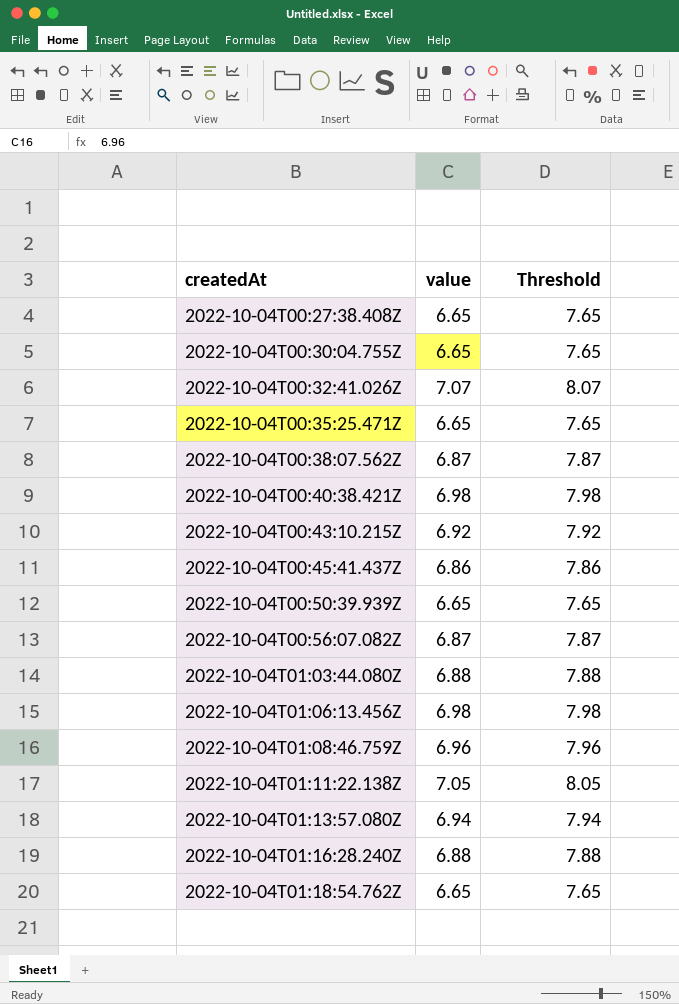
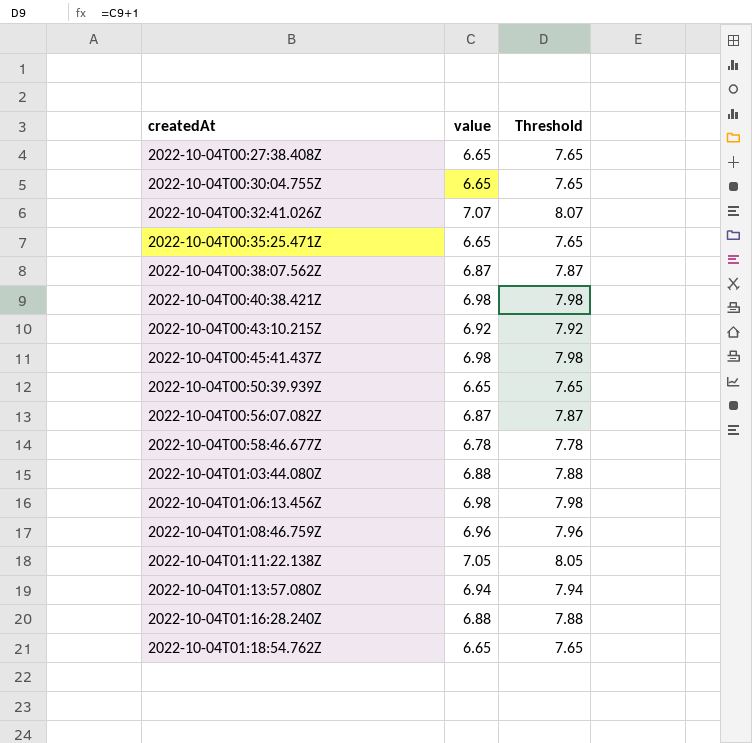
2022-10-04T00:45:41.437Z | value: 6.86 -> 6.98
2022-10-04T00:45:41.437Z | Threshold: 7.86 -> 7.98
row 2022-10-04T00:58:46.677Z: none -> 6.78 | 7.78

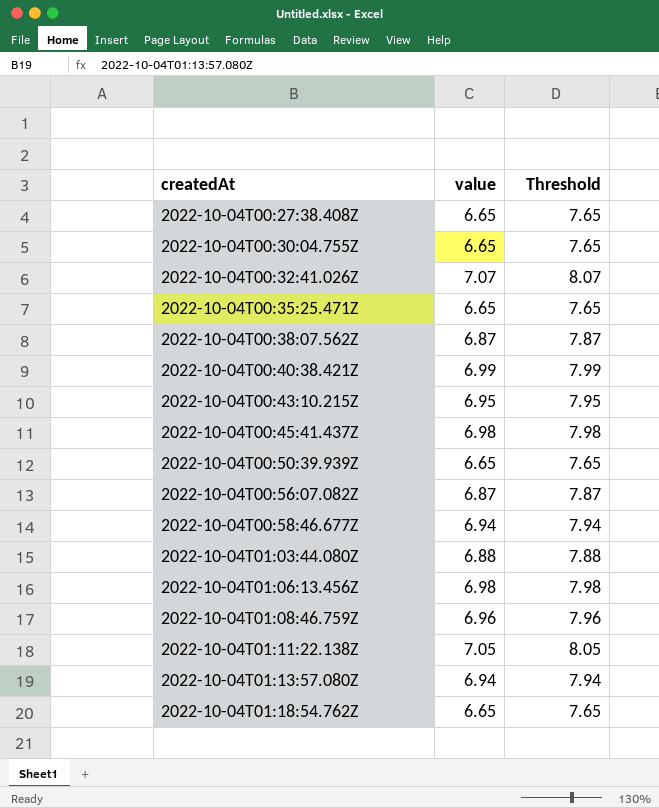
row 2022-10-04T01:16:28.240Z: 6.88 | 7.88 -> none
2022-10-04T00:40:38.421Z | value: 6.98 -> 6.99
2022-10-04T00:40:38.421Z | Threshold: 7.98 -> 7.99
2022-10-04T00:43:10.215Z | value: 6.92 -> 6.95
2022-10-04T00:43:10.215Z | Threshold: 7.92 -> 7.95
2022-10-04T00:58:46.677Z | value: 6.78 -> 6.94
2022-10-04T00:58:46.677Z | Threshold: 7.78 -> 7.94

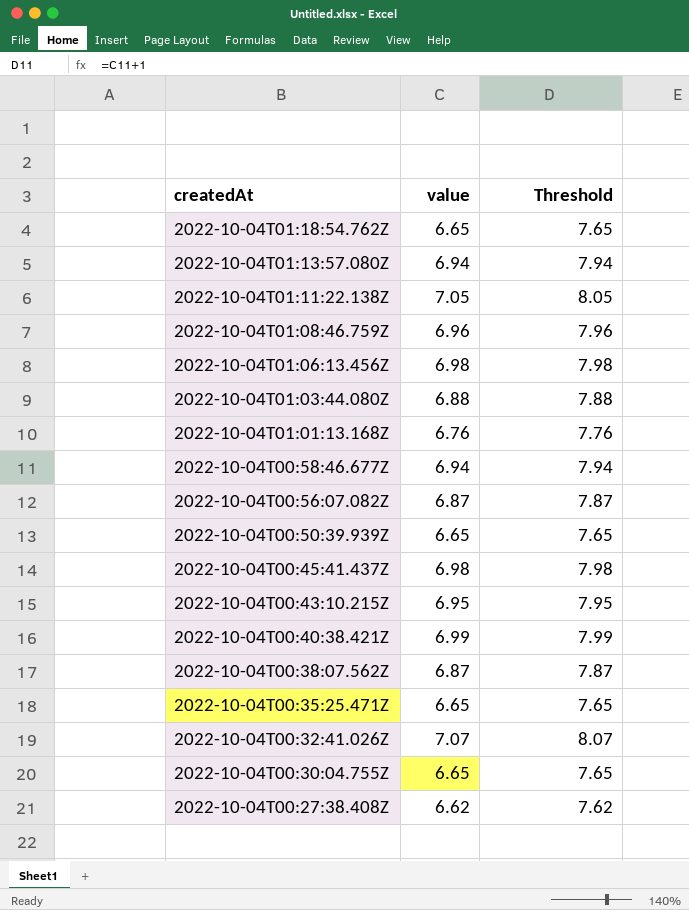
row order: createdAt ascending -> createdAt descending
row 2022-10-04T01:01:13.168Z: none -> 6.76 | 7.76
2022-10-04T00:27:38.408Z | value: 6.65 -> 6.62
2022-10-04T00:27:38.408Z | Threshold: 7.65 -> 7.62

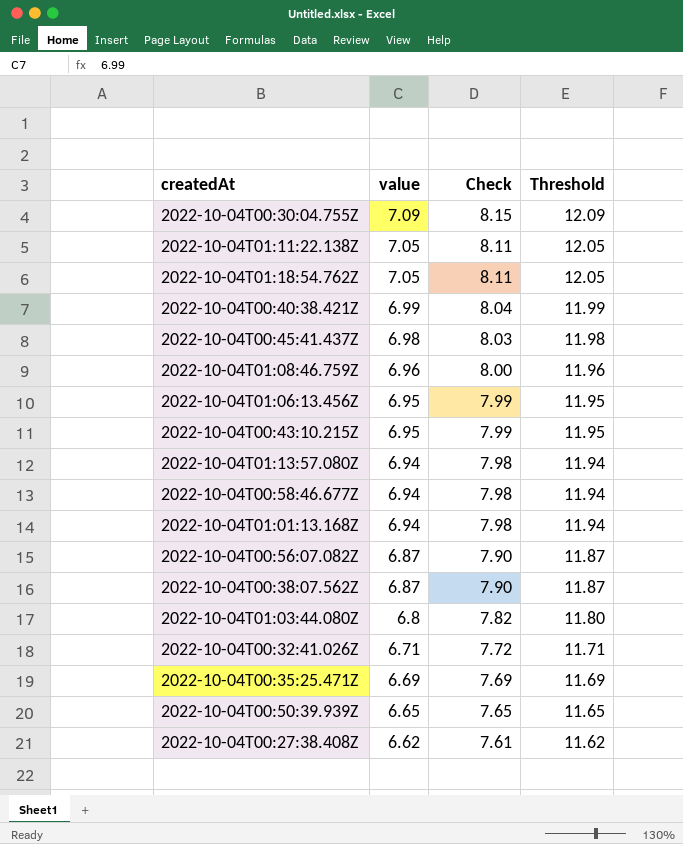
row order: createdAt descending -> value descending
column Check | formula: none -> [value] * 1.15
column Threshold | formula: [value] + 1 -> [value] + 5
2022-10-04T00:30:04.755Z | value: 6.65 -> 7.09
2022-10-04T01:18:54.762Z | value: 6.65 -> 7.05
2022-10-04T01:06:13.456Z | value: 6.98 -> 6.95
2022-10-04T01:01:13.168Z | value: 6.76 -> 6.94
2022-10-04T01:03:44.080Z | value: 6.88 -> 6.8
2022-10-04T00:32:41.026Z | value: 7.07 -> 6.71
2022-10-04T00:35:25.471Z | value: 6.65 -> 6.69

